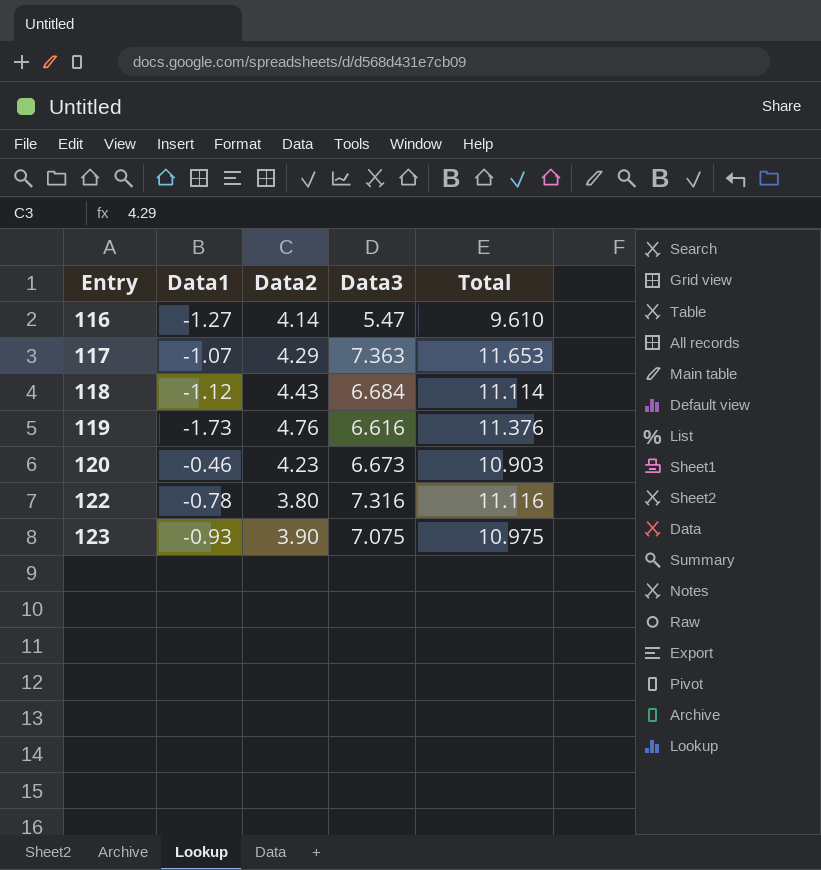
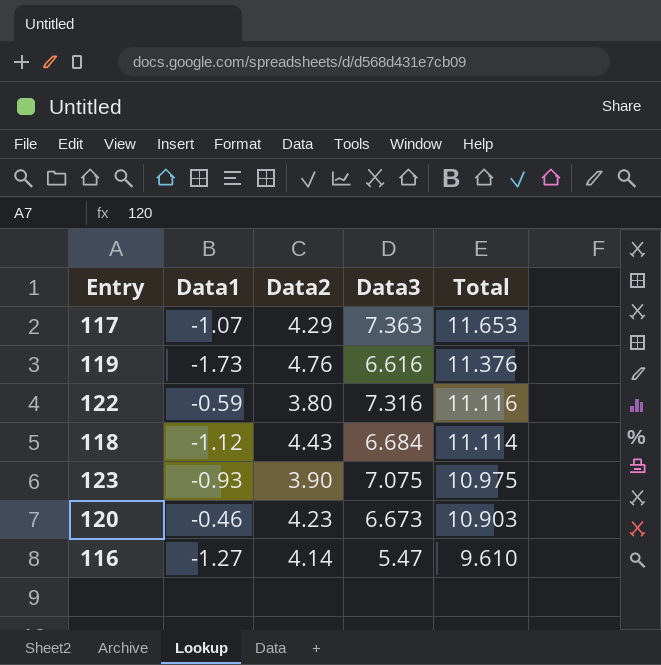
row order: Entry ascending -> Total descending
122 | Data1: -0.78 -> -0.59

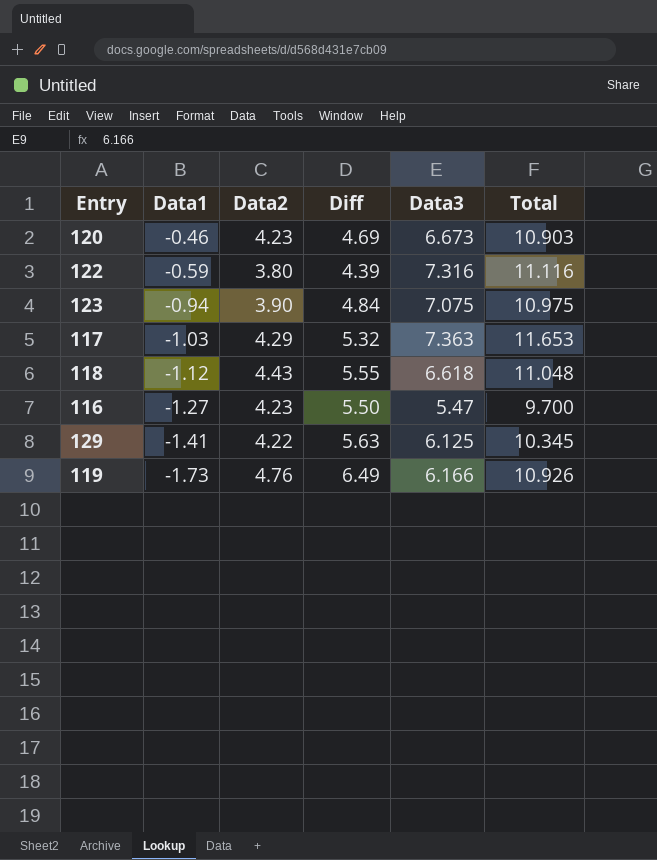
row order: Total descending -> Data1 descending
column Diff | formula: none -> [Data2] - [Data1]
123 | Data1: -0.93 -> -0.94
117 | Data1: -1.07 -> -1.03
118 | Data3: 6.684 -> 6.618
118 | Total: 11.114 -> 11.048
116 | Data2: 4.14 -> 4.23
116 | Total: 9.610 -> 9.700
row 129: none -> -1.41 | 4.22 | 5.63 | 6.125 | 10.345
119 | Data3: 6.616 -> 6.166
119 | Total: 11.376 -> 10.926

